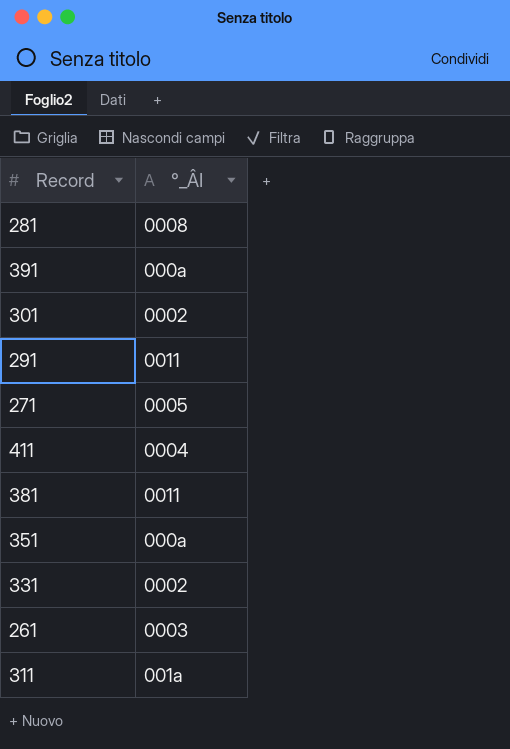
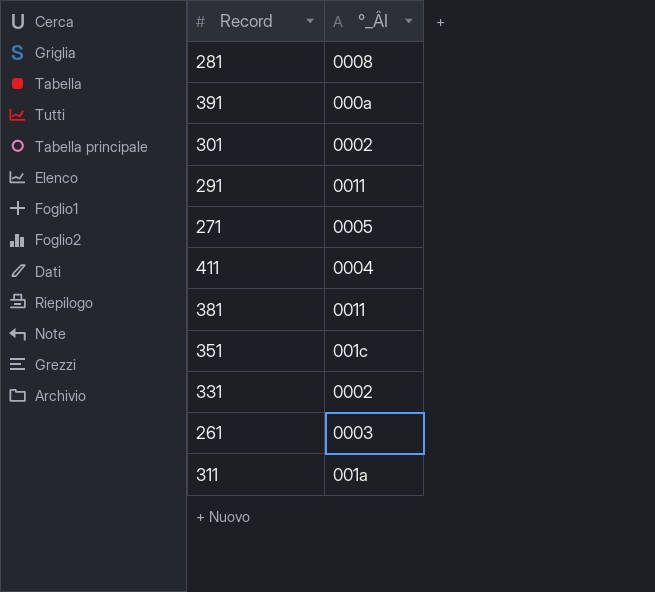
351 | °_ÂI: 000a -> 001c

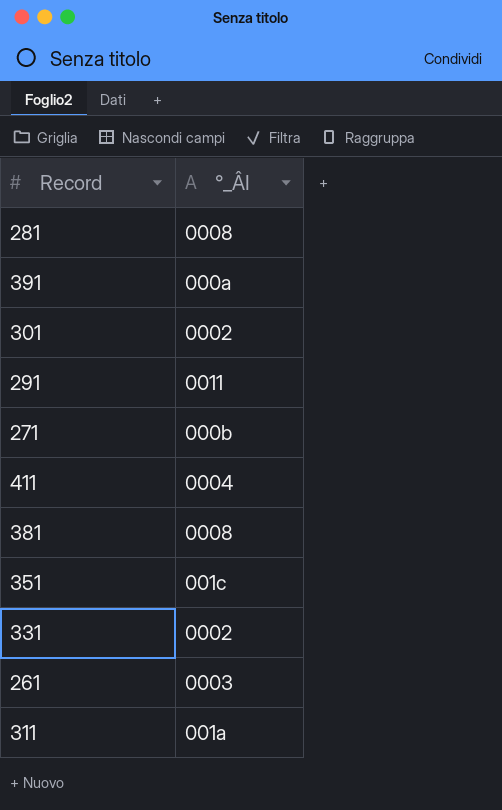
271 | °_ÂI: 0005 -> 000b
381 | °_ÂI: 0011 -> 0008

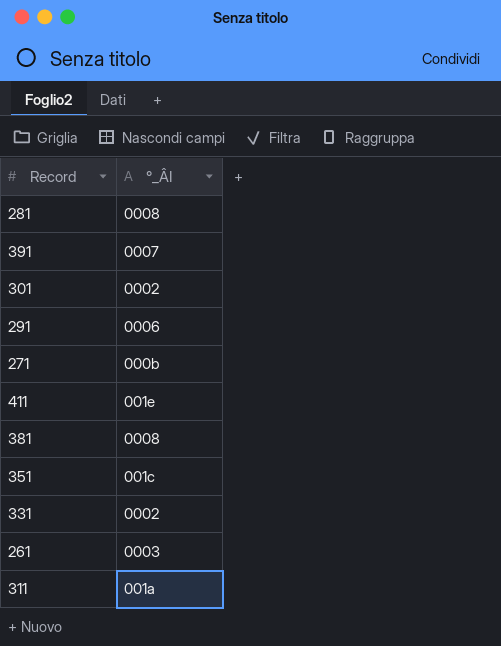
391 | °_ÂI: 000a -> 0007
291 | °_ÂI: 0011 -> 0006
411 | °_ÂI: 0004 -> 001e

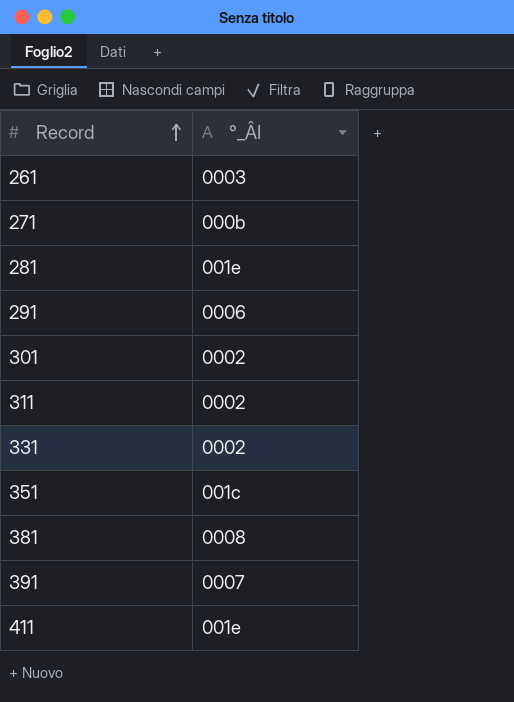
row order: none -> Record ascending
281 | °_ÂI: 0008 -> 001e
311 | °_ÂI: 001a -> 0002

